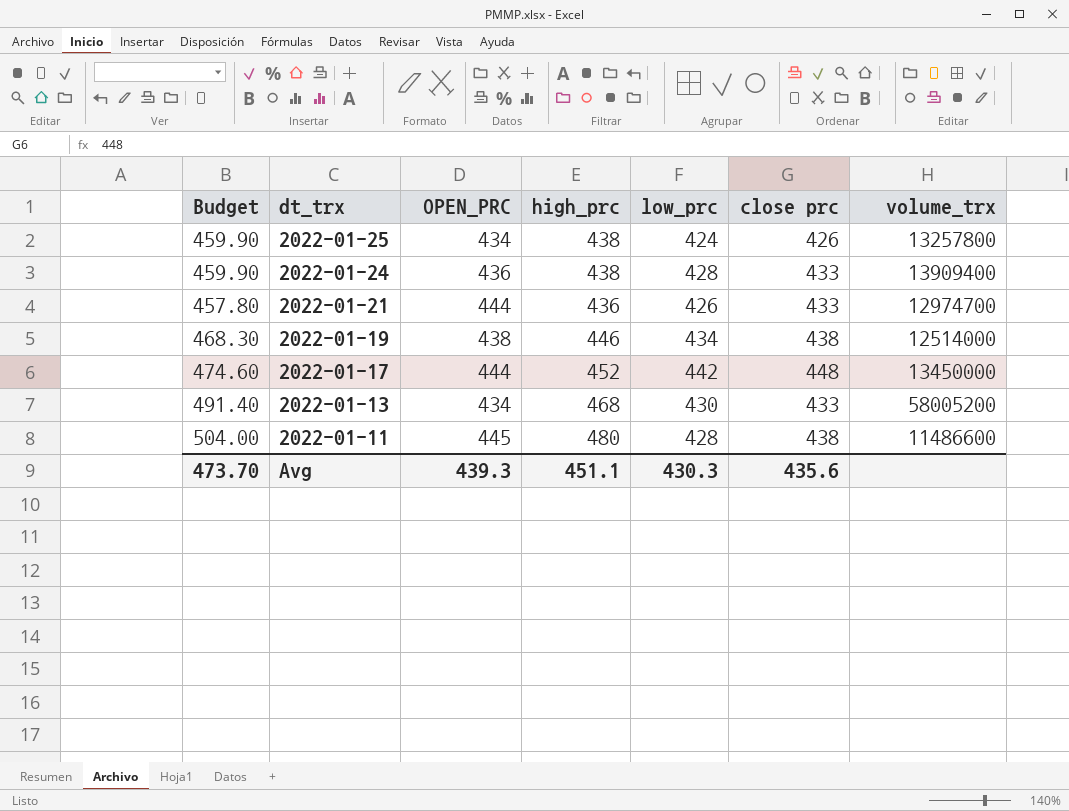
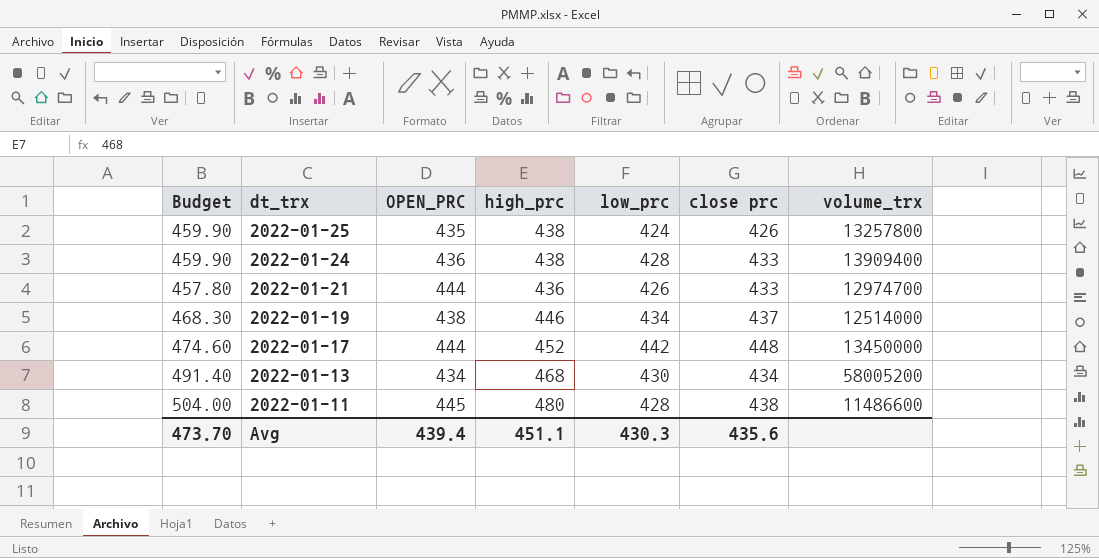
2022-01-25 | OPEN_PRC: 434 -> 435
2022-01-19 | close prc: 438 -> 437
2022-01-13 | close prc: 433 -> 434
Avg | OPEN_PRC: 439.3 -> 439.4

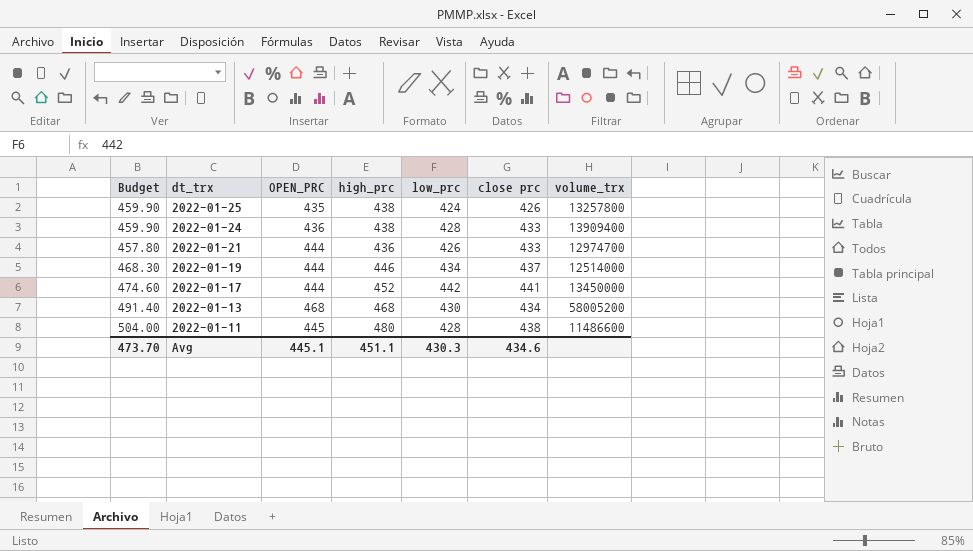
2022-01-19 | OPEN_PRC: 438 -> 444
2022-01-17 | close prc: 448 -> 441
2022-01-13 | OPEN_PRC: 434 -> 468
Avg | OPEN_PRC: 439.4 -> 445.1
Avg | close prc: 435.6 -> 434.6

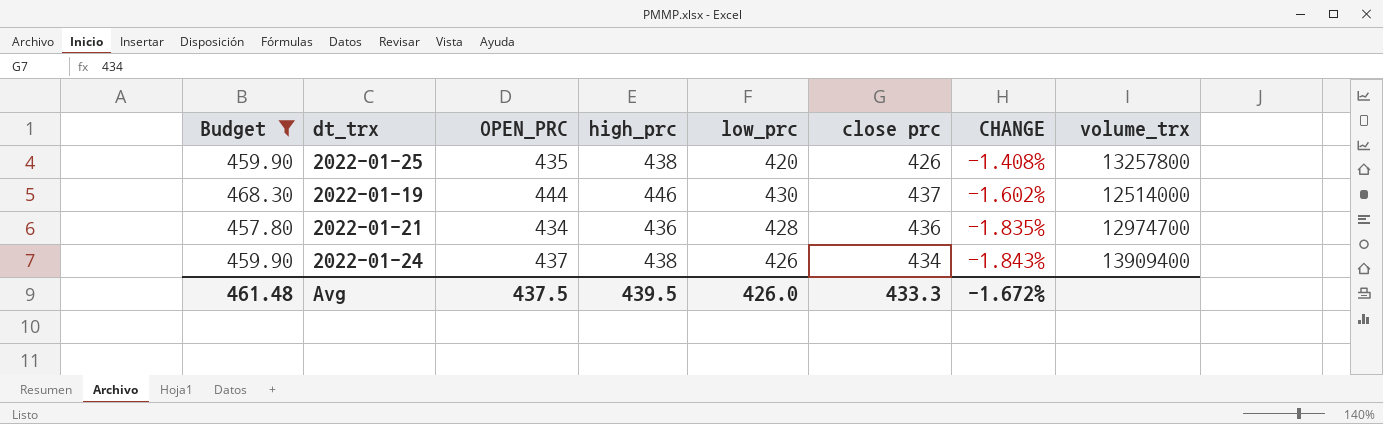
filter: none -> Budget <= 468.30
row order: dt_trx descending -> CHANGE descending
column CHANGE | formula: none -> ([low_prc] - [close prc]) / [close prc]
2022-01-25 | low_prc: 424 -> 420
2022-01-19 | low_prc: 434 -> 430
2022-01-21 | OPEN_PRC: 444 -> 434
2022-01-21 | low_prc: 426 -> 428
2022-01-21 | close prc: 433 -> 436
2022-01-24 | OPEN_PRC: 436 -> 437
2022-01-24 | low_prc: 428 -> 426
2022-01-24 | close prc: 433 -> 434
Avg | Budget: 473.70 -> 461.48
Avg | OPEN_PRC: 445.1 -> 437.5
Avg | high_prc: 451.1 -> 439.5
Avg | low_prc: 430.3 -> 426.0
Avg | close prc: 434.6 -> 433.3

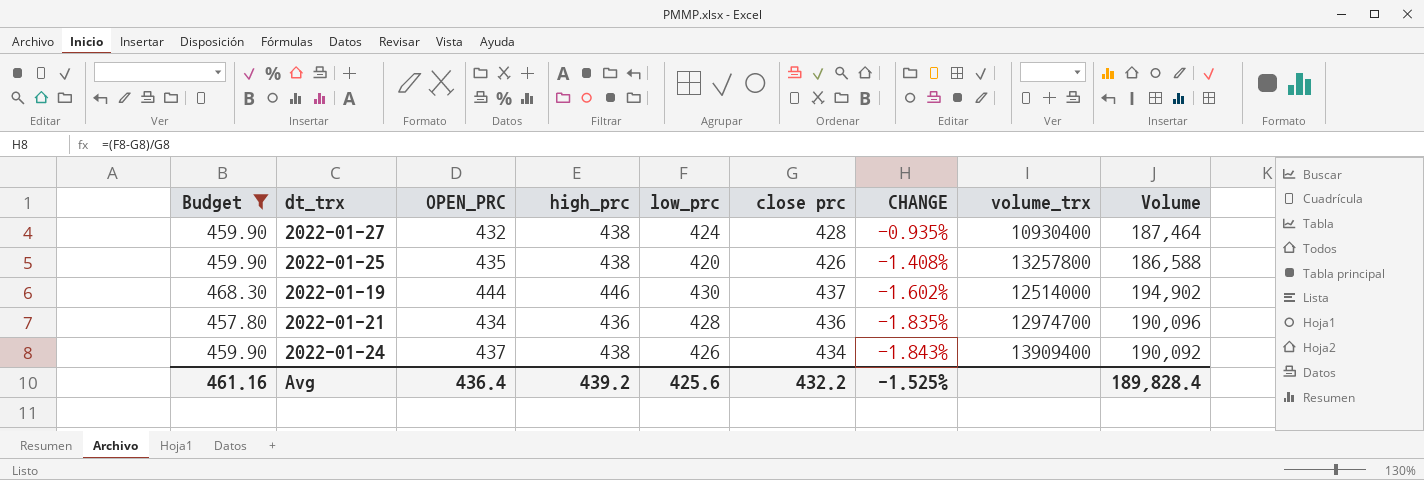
column Volume | formula: none -> [high_prc] * [close prc]
row 2022-01-27: none -> 459.90 | 432 | 438 | 424 | 428 | -0.935% | 10930400 | 187,464
Avg | Budget: 461.48 -> 461.16
Avg | OPEN_PRC: 437.5 -> 436.4
Avg | high_prc: 439.5 -> 439.2
Avg | low_prc: 426.0 -> 425.6
Avg | close prc: 433.3 -> 432.2
Avg | CHANGE: -1.672% -> -1.525%

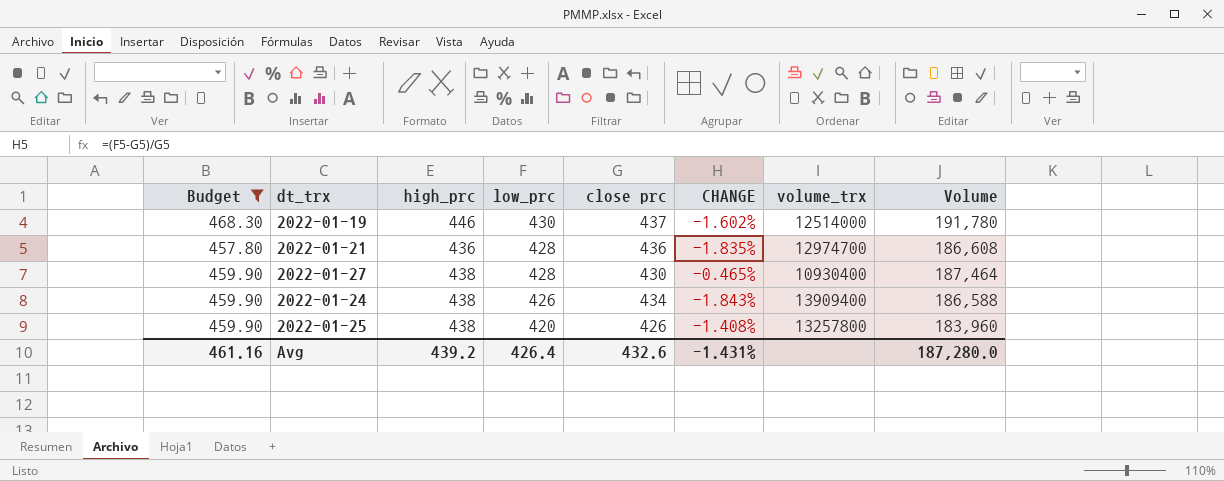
row order: CHANGE descending -> low_prc descending
column OPEN_PRC | position: 3 -> none
column Volume | formula: [high_prc] * [close prc] -> [high_prc] * [low_prc]
2022-01-27 | low_prc: 424 -> 428
2022-01-27 | close prc: 428 -> 430
2022-01-27 | CHANGE: -0.935% -> -0.465%
Avg | low_prc: 425.6 -> 426.4
Avg | close prc: 432.2 -> 432.6
Avg | CHANGE: -1.525% -> -1.431%
Avg | Volume: 189,828.4 -> 187,280.0

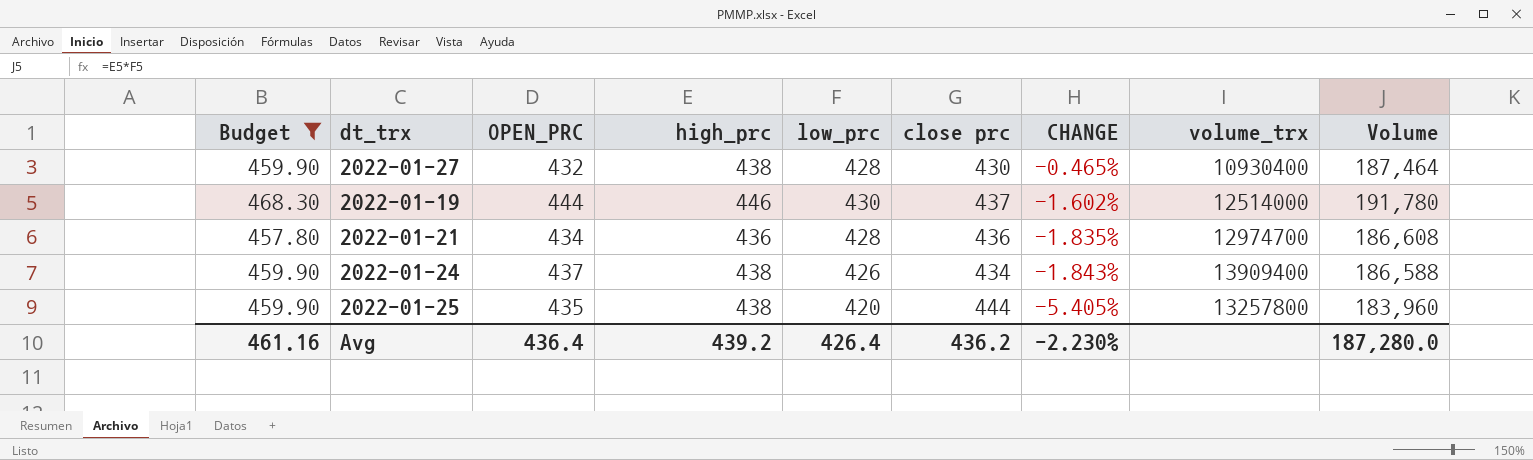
row order: low_prc descending -> CHANGE descending
column OPEN_PRC | position: none -> 3
2022-01-25 | close prc: 426 -> 444
2022-01-25 | CHANGE: -1.408% -> -5.405%
Avg | close prc: 432.6 -> 436.2
Avg | CHANGE: -1.431% -> -2.230%

